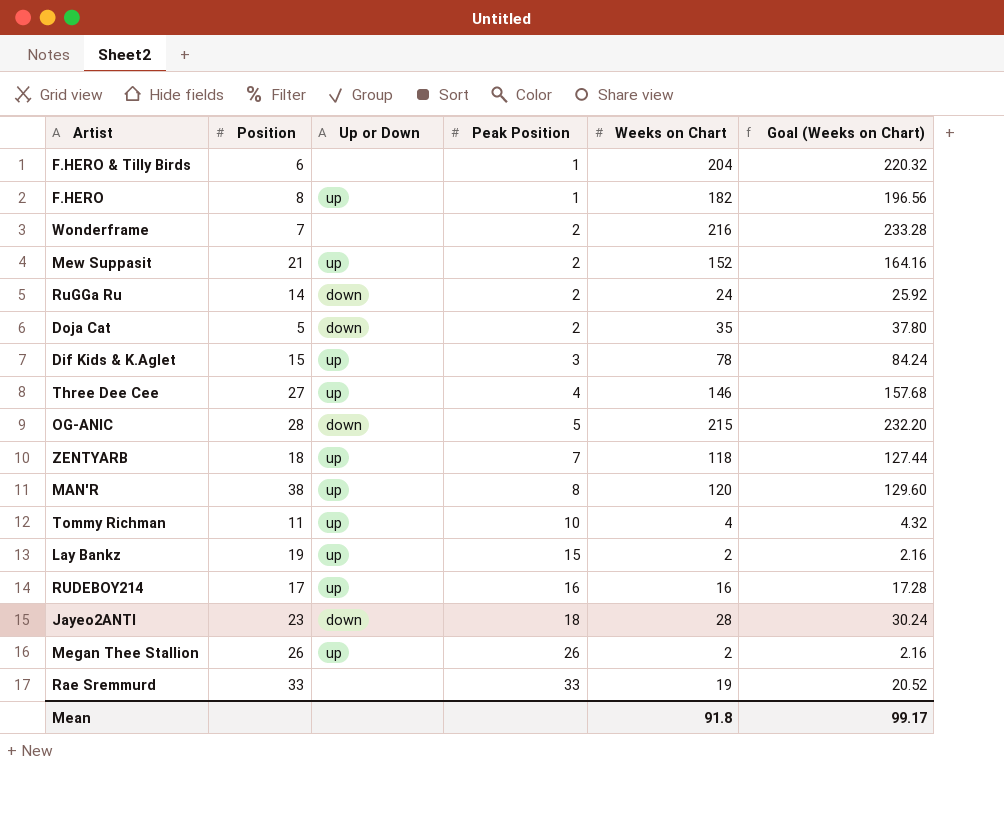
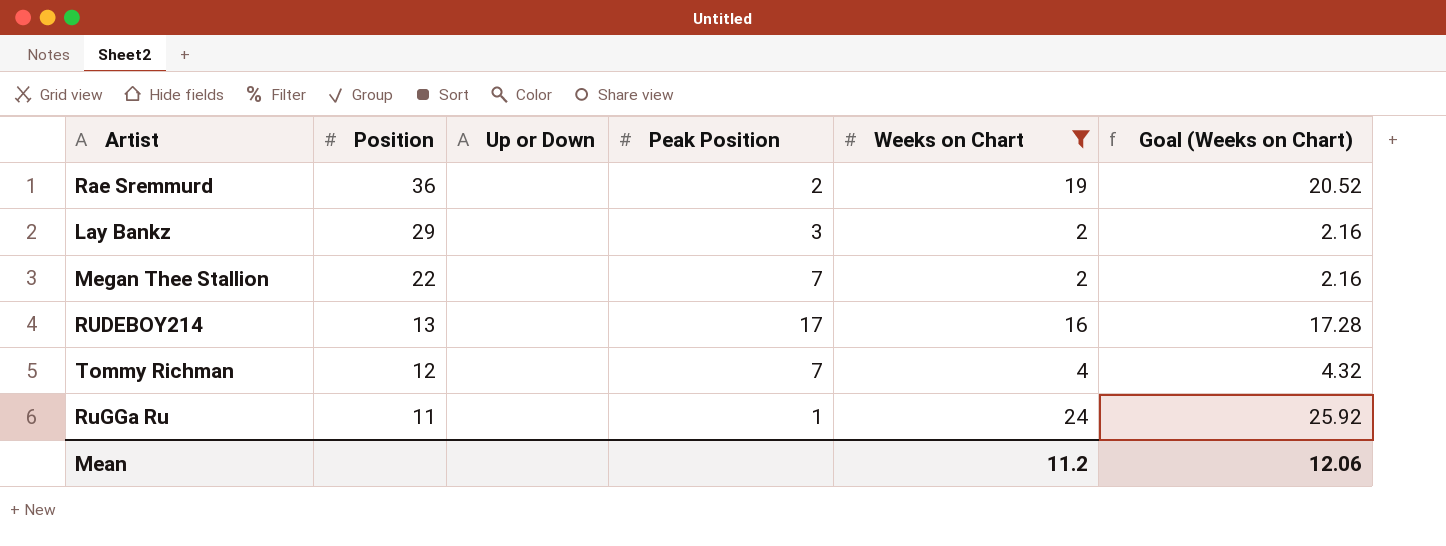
filter: none -> Weeks on Chart <= 24
row order: Peak Position ascending -> Position descending
Rae Sremmurd | Position: 33 -> 36
Rae Sremmurd | Peak Position: 33 -> 2
Lay Bankz | Position: 19 -> 29
Lay Bankz | Up or Down: up -> none
Lay Bankz | Peak Position: 15 -> 3
Megan Thee Stallion | Position: 26 -> 22
Megan Thee Stallion | Up or Down: up -> none
Megan Thee Stallion | Peak Position: 26 -> 7
RUDEBOY214 | Position: 17 -> 13
RUDEBOY214 | Up or Down: up -> none
RUDEBOY214 | Peak Position: 16 -> 17
Tommy Richman | Position: 11 -> 12
Tommy Richman | Up or Down: up -> none
Tommy Richman | Peak Position: 10 -> 7
RuGGa Ru | Position: 14 -> 11
RuGGa Ru | Up or Down: down -> none
RuGGa Ru | Peak Position: 2 -> 1
Mean | Weeks on Chart: 91.8 -> 11.2
Mean | Goal (Weeks on Chart): 99.17 -> 12.06

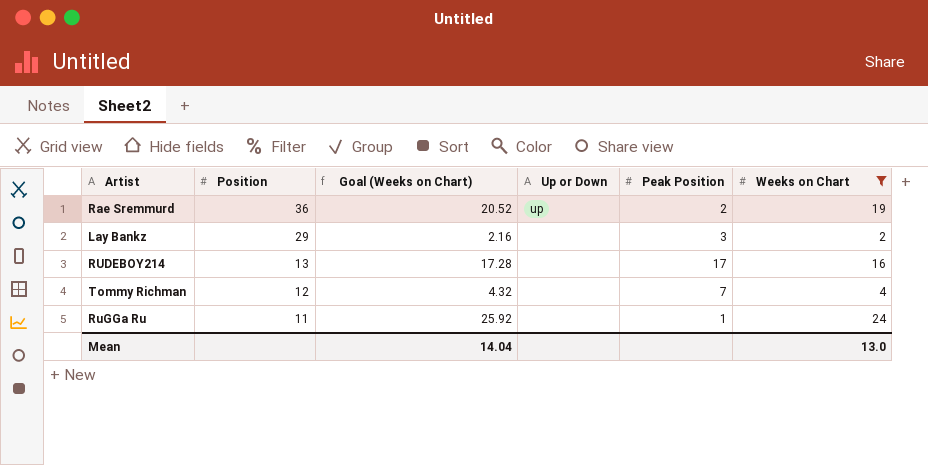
column Goal (Weeks on Chart) | position: 6 -> 3
row Megan Thee Stallion: 22 | none | 7 | 2 | 2.16 -> none
Rae Sremmurd | Up or Down: none -> up
Mean | Goal (Weeks on Chart): 12.06 -> 14.04
Mean | Weeks on Chart: 11.2 -> 13.0

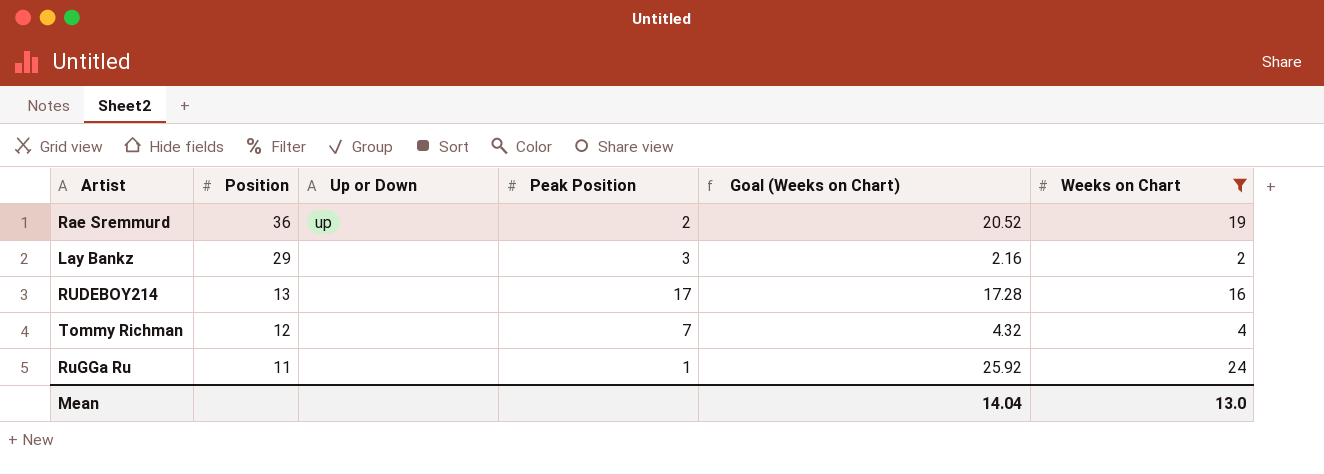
column Goal (Weeks on Chart) | position: 3 -> 5

